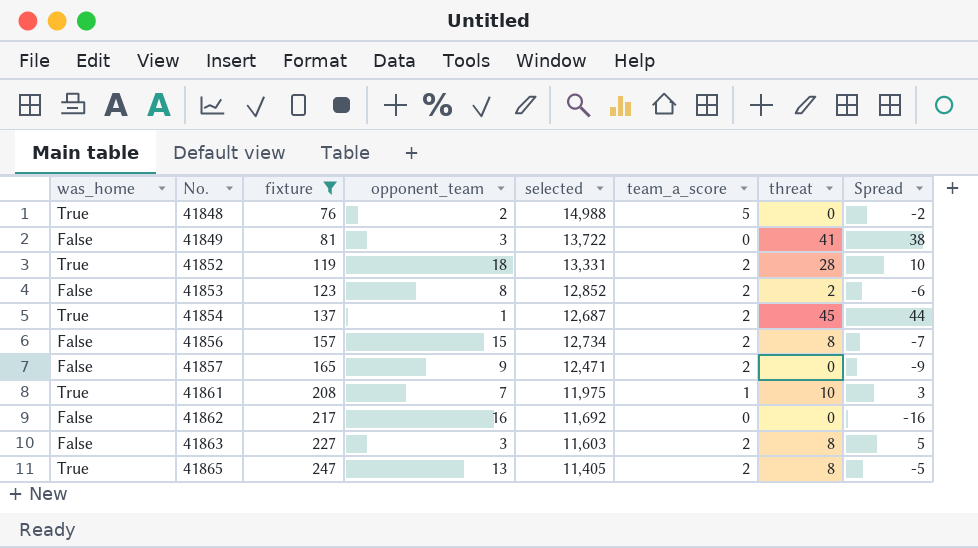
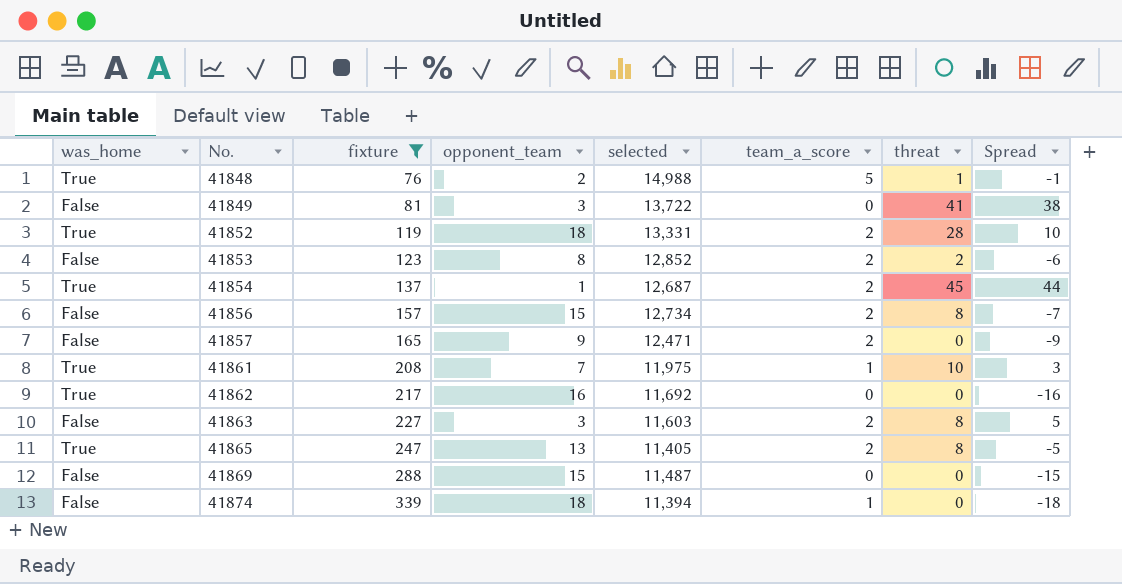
41848 | threat: 0 -> 1
41848 | Spread: -2 -> -1
41862 | was_home: False -> True
row 41869: none -> False | 288 | 15 | 11,487 | 0 | 0 | -15
row 41874: none -> False | 339 | 18 | 11,394 | 1 | 0 | -18

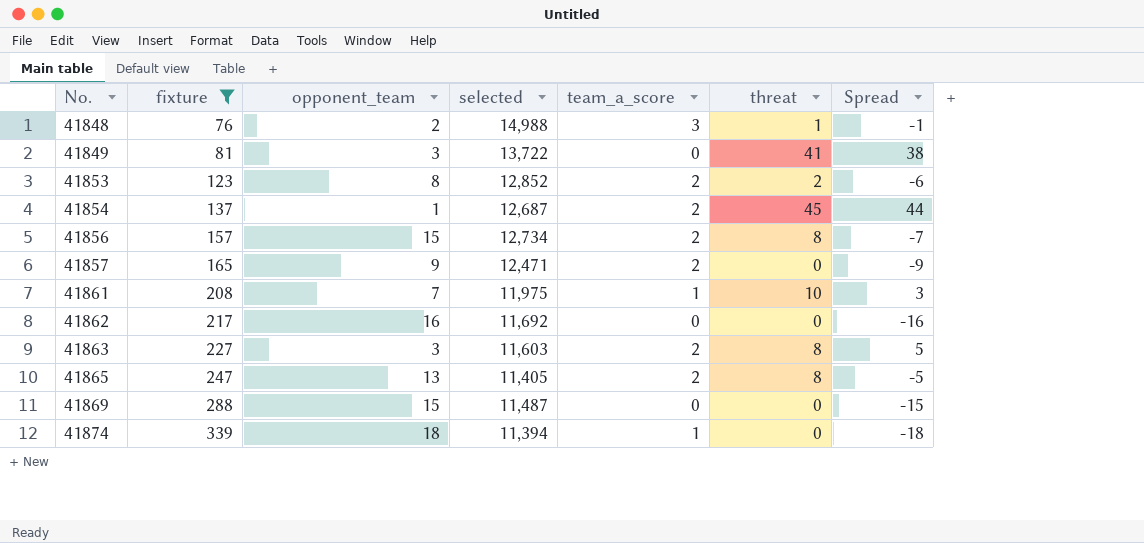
column was_home | position: 1 -> none
row 41852: True | 119 | 18 | 13,331 | 2 | 28 | 10 -> none
41848 | team_a_score: 5 -> 3

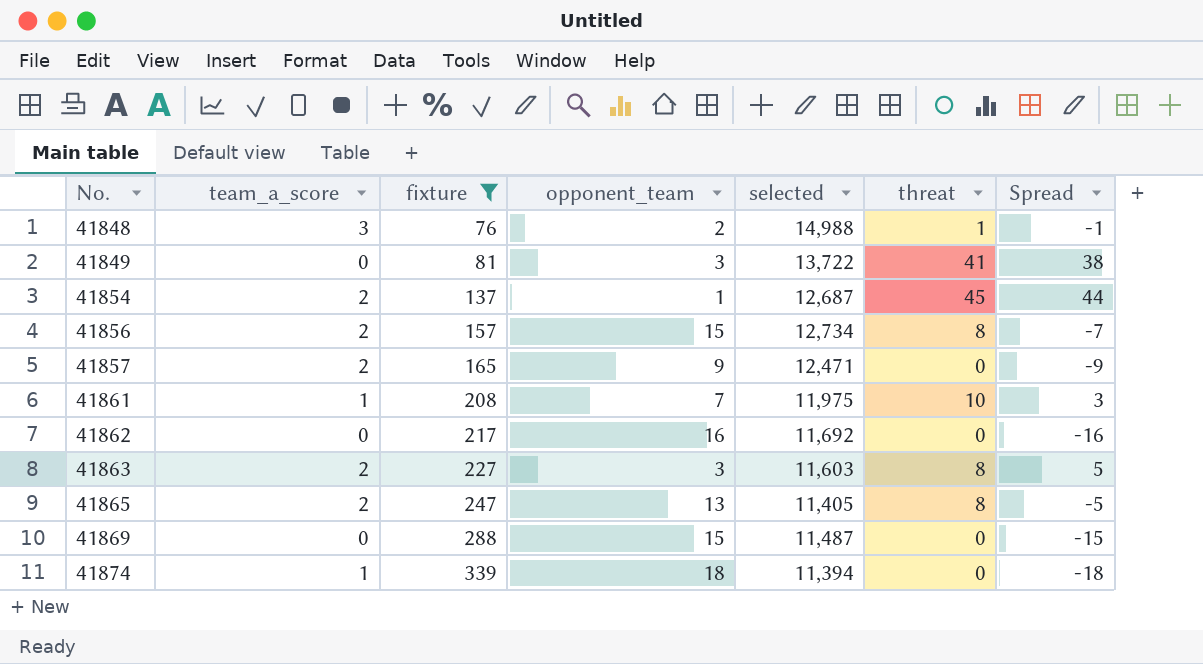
column team_a_score | position: 5 -> 2
row 41853: 123 | 8 | 12,852 | 2 | 2 | -6 -> none

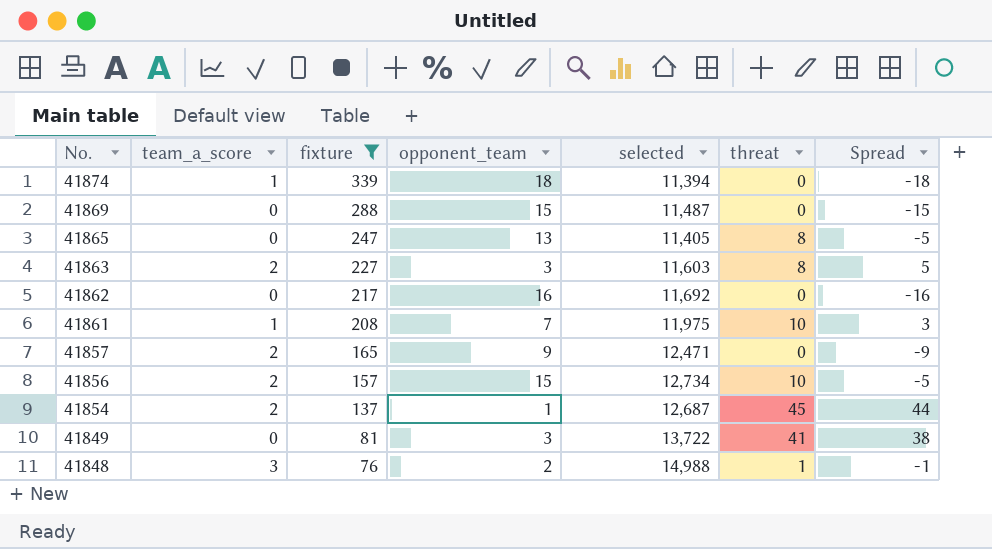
row order: No. ascending -> No. descending
41865 | team_a_score: 2 -> 0
41856 | threat: 8 -> 10
41856 | Spread: -7 -> -5

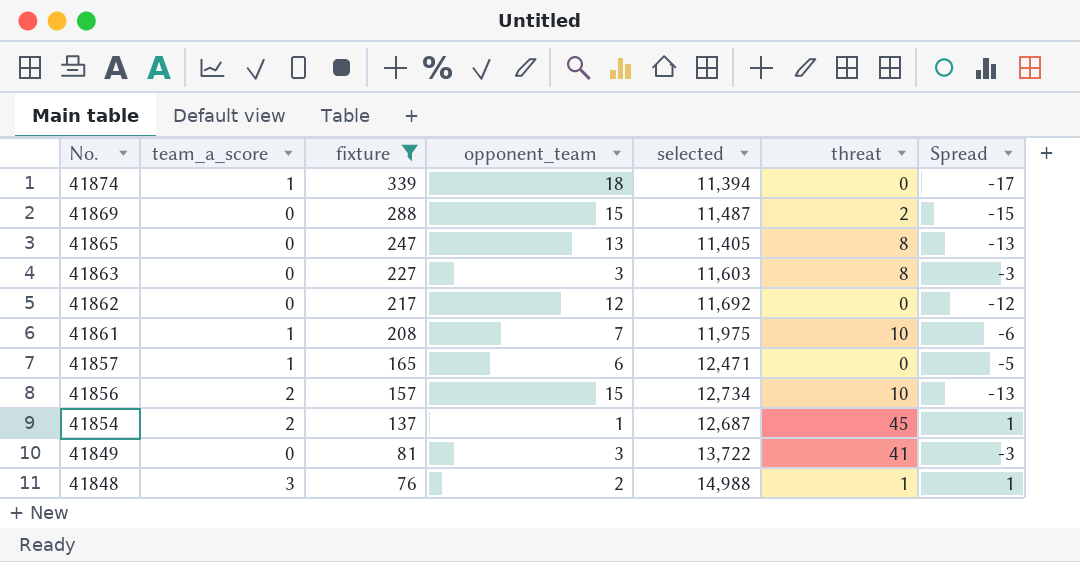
column Spread | formula: [threat] - [opponent_team] -> [team_a_score] - [opponent_team]
41869 | threat: 0 -> 2
41863 | team_a_score: 2 -> 0
41862 | opponent_team: 16 -> 12
41857 | team_a_score: 2 -> 1
41857 | opponent_team: 9 -> 6

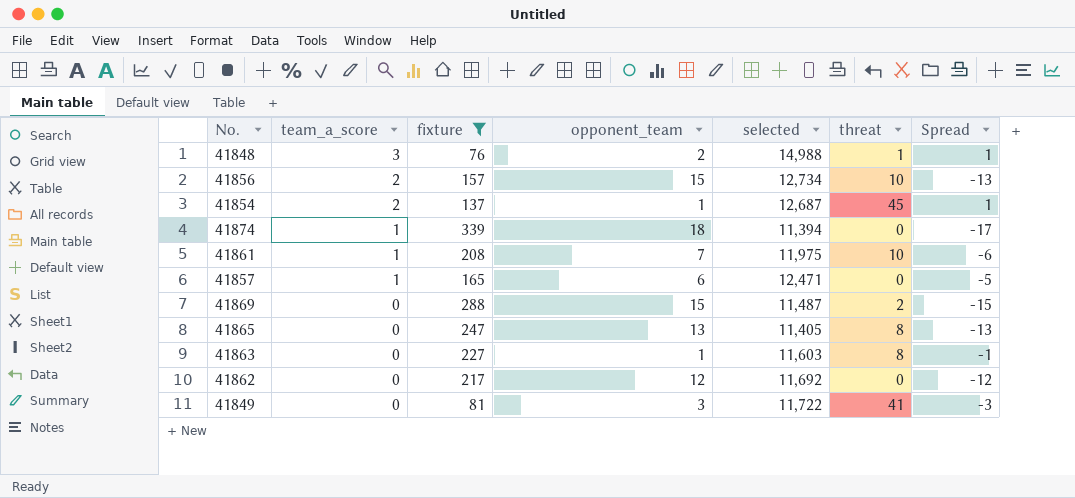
row order: No. descending -> team_a_score descending
41863 | opponent_team: 3 -> 1
41863 | Spread: -3 -> -1
41849 | selected: 13,722 -> 11,722

